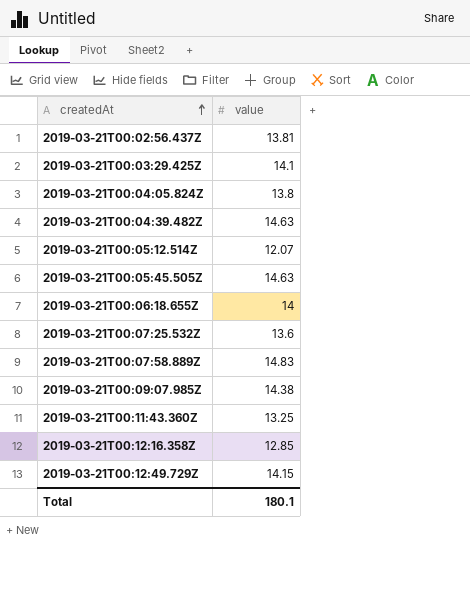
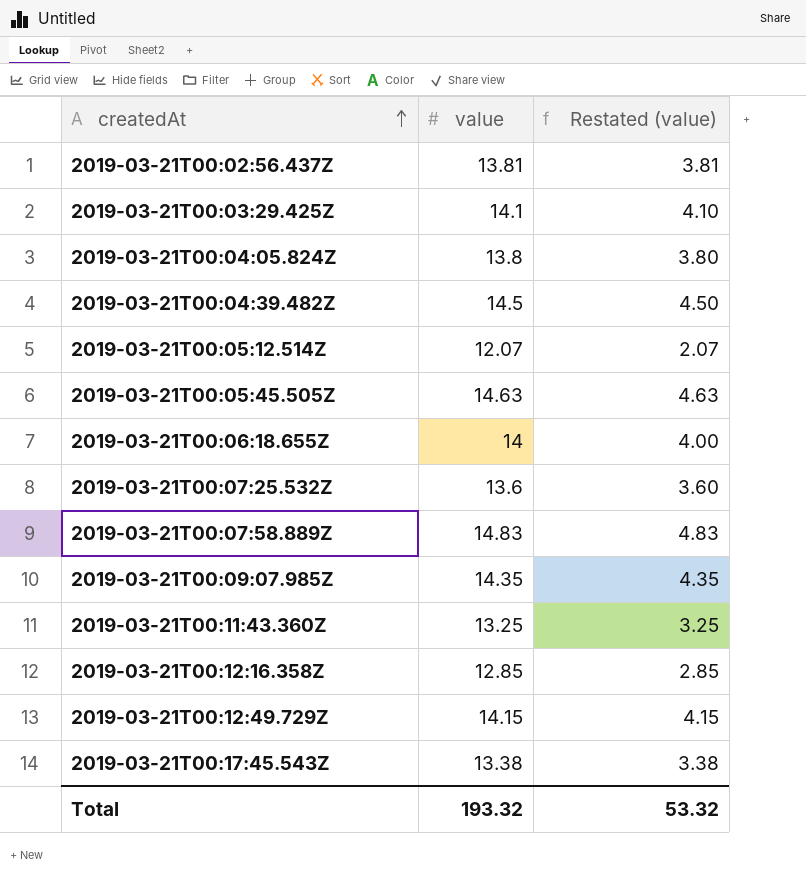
column Restated (value) | formula: none -> [value] - 10
2019-03-21T00:04:39.482Z | value: 14.63 -> 14.5
2019-03-21T00:09:07.985Z | value: 14.38 -> 14.35
row 2019-03-21T00:17:45.543Z: none -> 13.38 | 3.38
Total | value: 180.1 -> 193.32

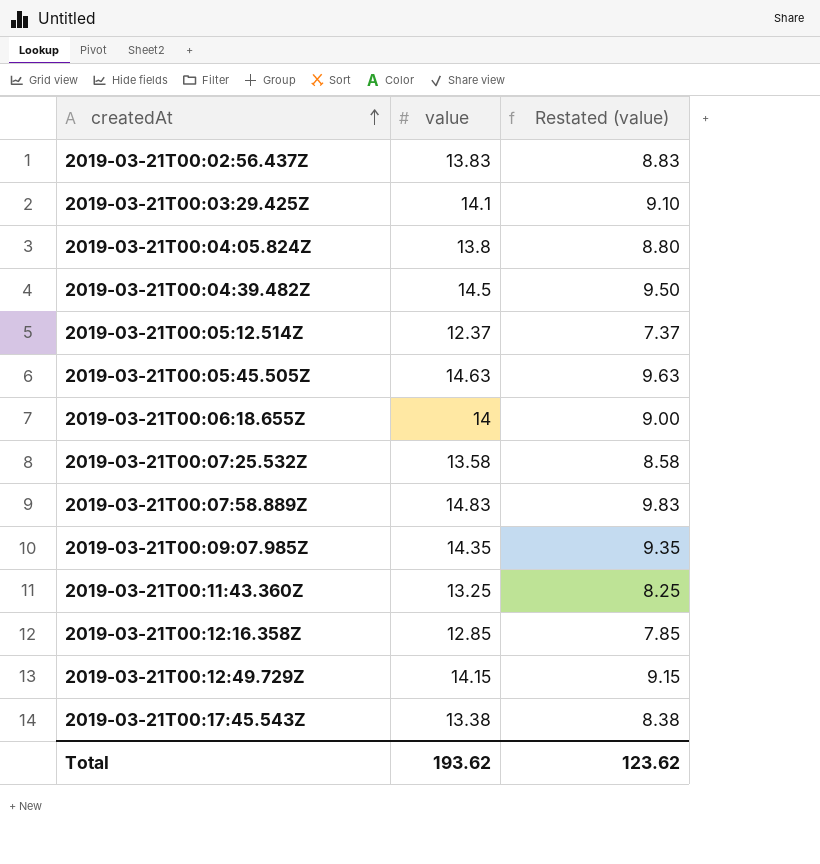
column Restated (value) | formula: [value] - 10 -> [value] - 5
2019-03-21T00:02:56.437Z | value: 13.81 -> 13.83
2019-03-21T00:05:12.514Z | value: 12.07 -> 12.37
2019-03-21T00:07:25.532Z | value: 13.6 -> 13.58
Total | value: 193.32 -> 193.62
Total | Restated (value): 53.32 -> 123.62

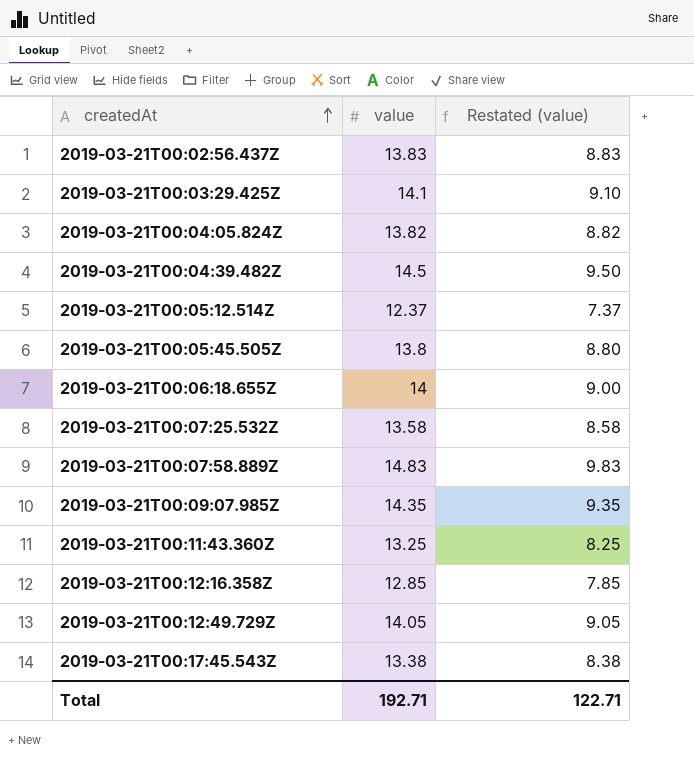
2019-03-21T00:04:05.824Z | value: 13.8 -> 13.82
2019-03-21T00:04:05.824Z | Restated (value): 8.80 -> 8.82
2019-03-21T00:05:45.505Z | value: 14.63 -> 13.8
2019-03-21T00:05:45.505Z | Restated (value): 9.63 -> 8.80
2019-03-21T00:12:49.729Z | value: 14.15 -> 14.05
2019-03-21T00:12:49.729Z | Restated (value): 9.15 -> 9.05
Total | value: 193.62 -> 192.71
Total | Restated (value): 123.62 -> 122.71

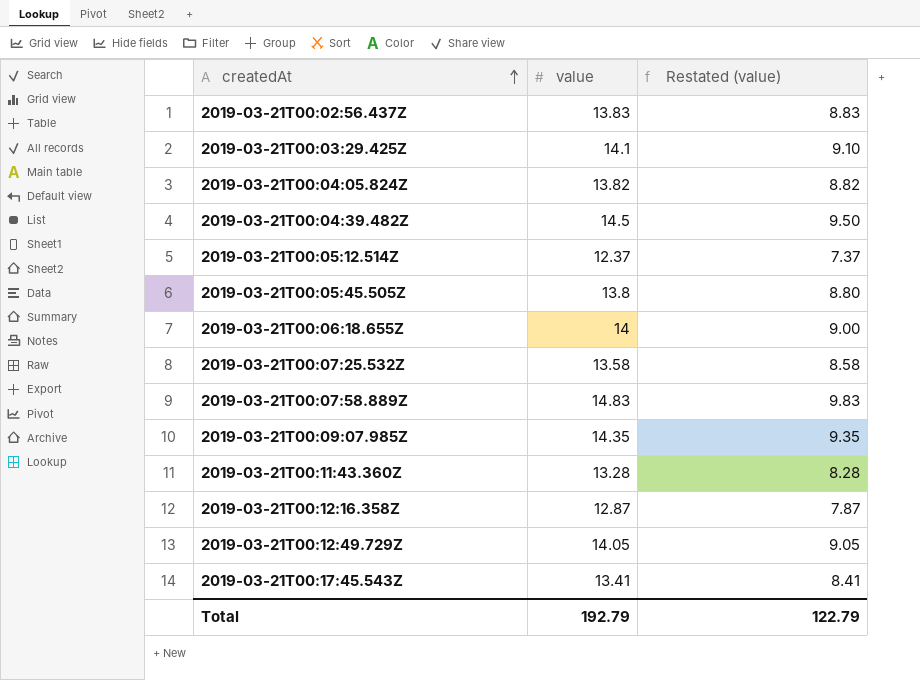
2019-03-21T00:11:43.360Z | value: 13.25 -> 13.28
2019-03-21T00:11:43.360Z | Restated (value): 8.25 -> 8.28
2019-03-21T00:12:16.358Z | value: 12.85 -> 12.87
2019-03-21T00:12:16.358Z | Restated (value): 7.85 -> 7.87
2019-03-21T00:17:45.543Z | value: 13.38 -> 13.41
2019-03-21T00:17:45.543Z | Restated (value): 8.38 -> 8.41
Total | value: 192.71 -> 192.79
Total | Restated (value): 122.71 -> 122.79

